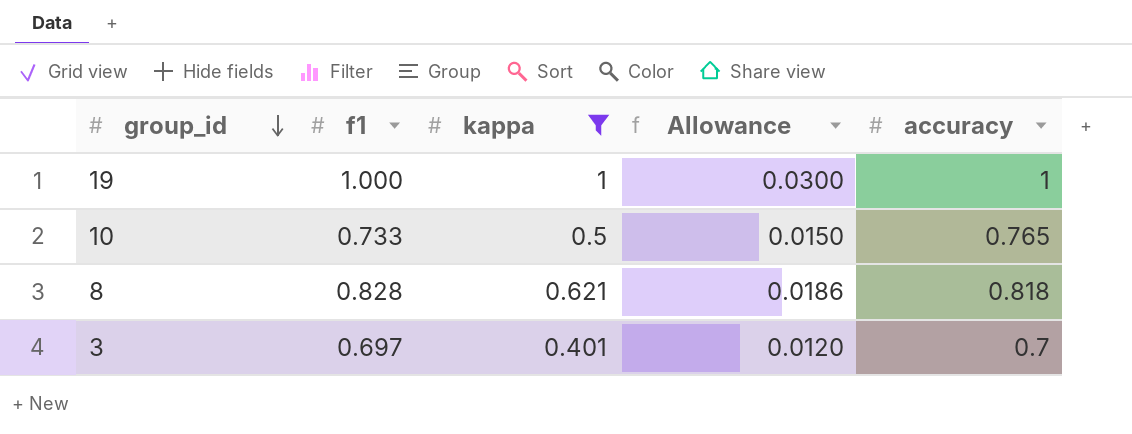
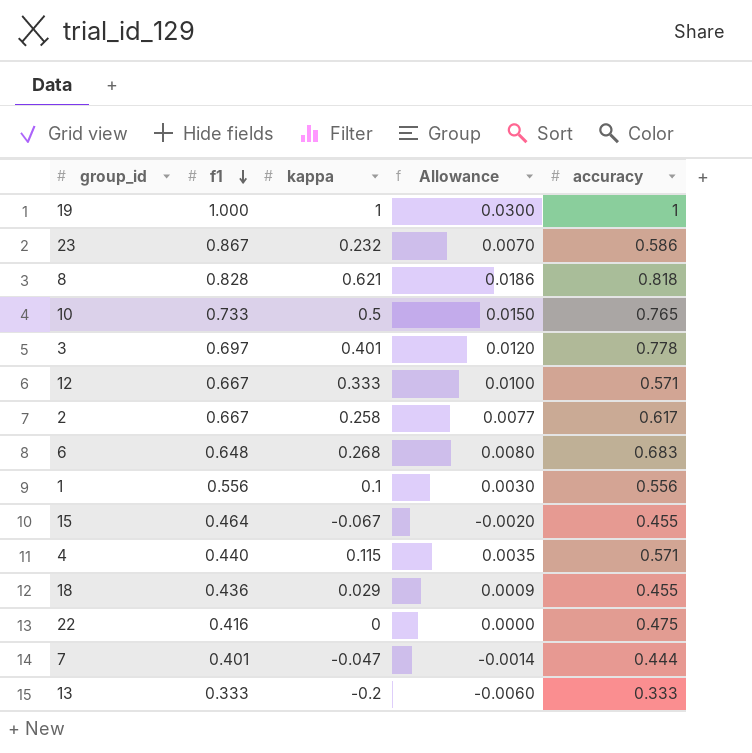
filter: kappa >= 0.401 -> none
row order: group_id descending -> f1 descending
3 | accuracy: 0.7 -> 0.778

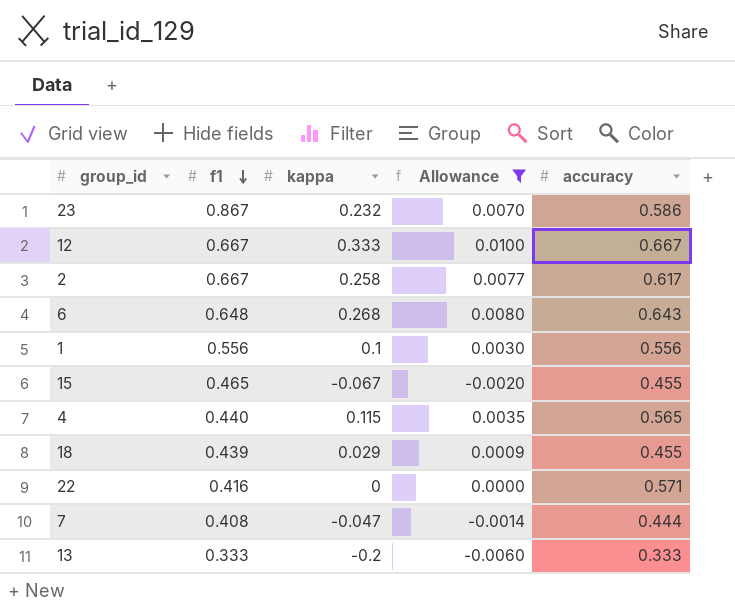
filter: none -> Allowance <= 0.0100
12 | accuracy: 0.571 -> 0.667
6 | accuracy: 0.683 -> 0.643
15 | f1: 0.464 -> 0.465
4 | accuracy: 0.571 -> 0.565
18 | f1: 0.436 -> 0.439
22 | accuracy: 0.475 -> 0.571
7 | f1: 0.401 -> 0.408

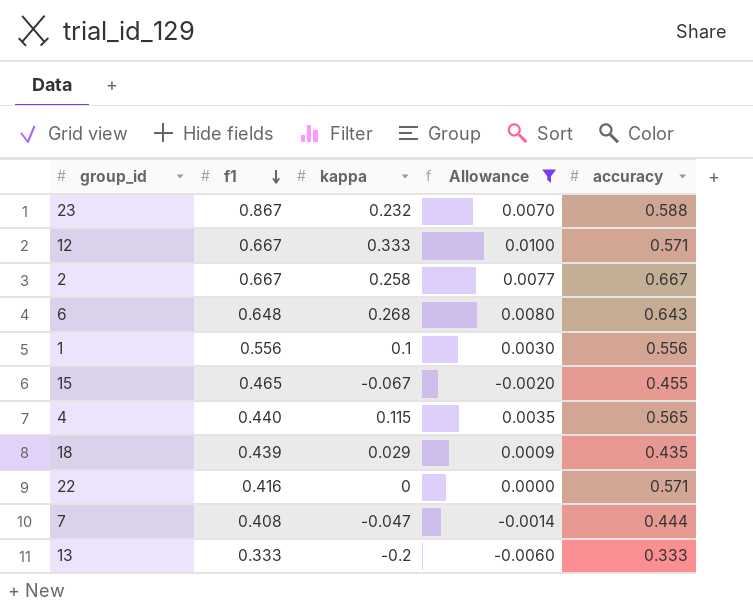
23 | accuracy: 0.586 -> 0.588
12 | accuracy: 0.667 -> 0.571
2 | accuracy: 0.617 -> 0.667
18 | accuracy: 0.455 -> 0.435

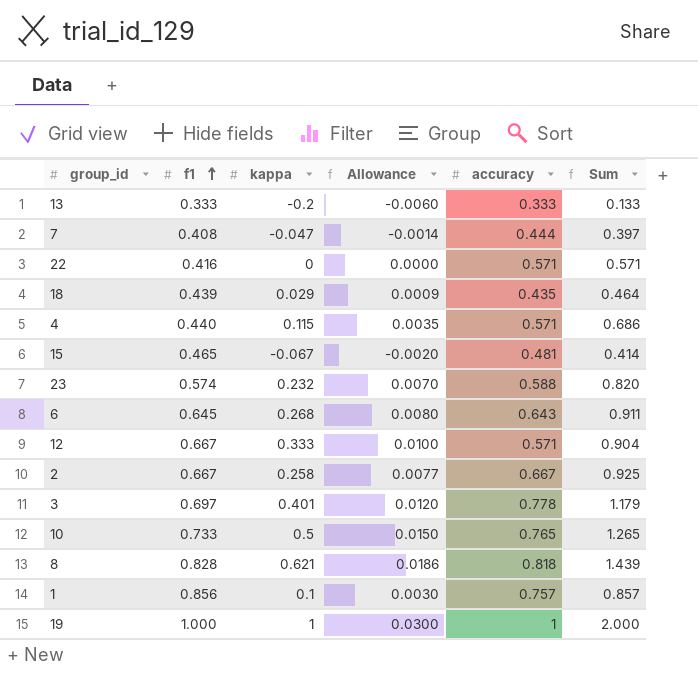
filter: Allowance <= 0.0100 -> none
row order: f1 descending -> f1 ascending
column Sum | formula: none -> [kappa] + [accuracy]
4 | accuracy: 0.565 -> 0.571
15 | accuracy: 0.455 -> 0.481
23 | f1: 0.867 -> 0.574
6 | f1: 0.648 -> 0.645
1 | f1: 0.556 -> 0.856
1 | accuracy: 0.556 -> 0.757

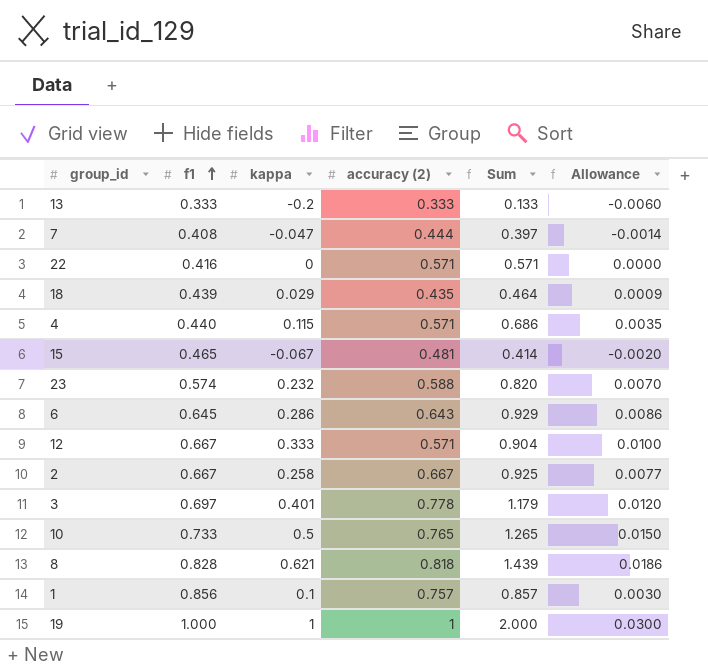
column name: accuracy -> accuracy (2)
column Allowance | position: 4 -> 6
6 | kappa: 0.268 -> 0.286
6 | Sum: 0.911 -> 0.929
6 | Allowance: 0.0080 -> 0.0086

